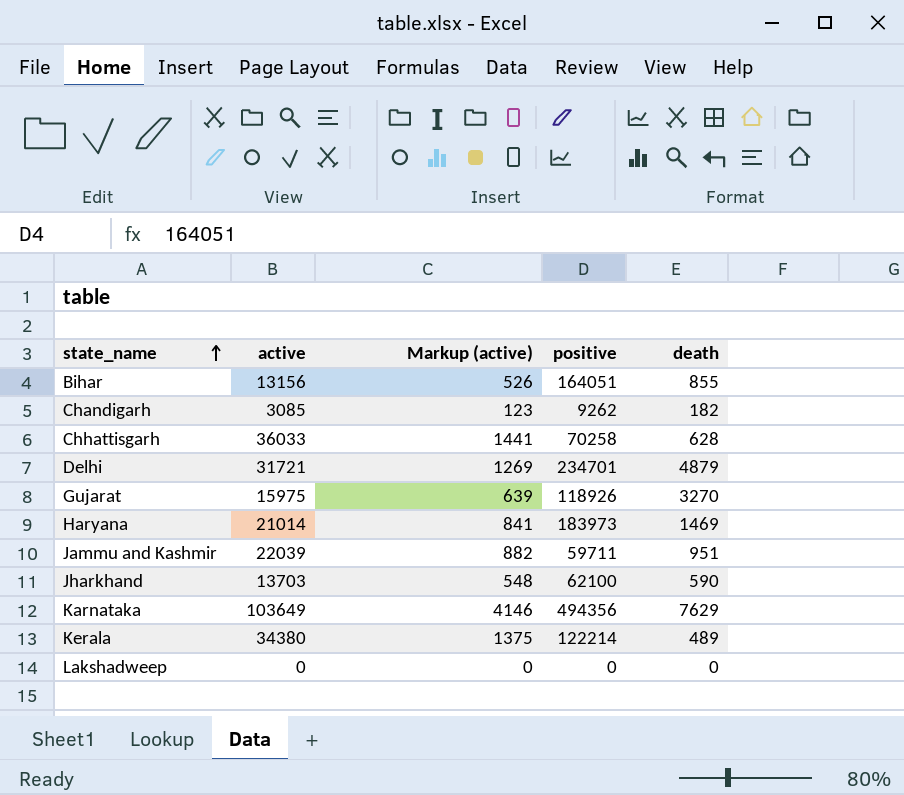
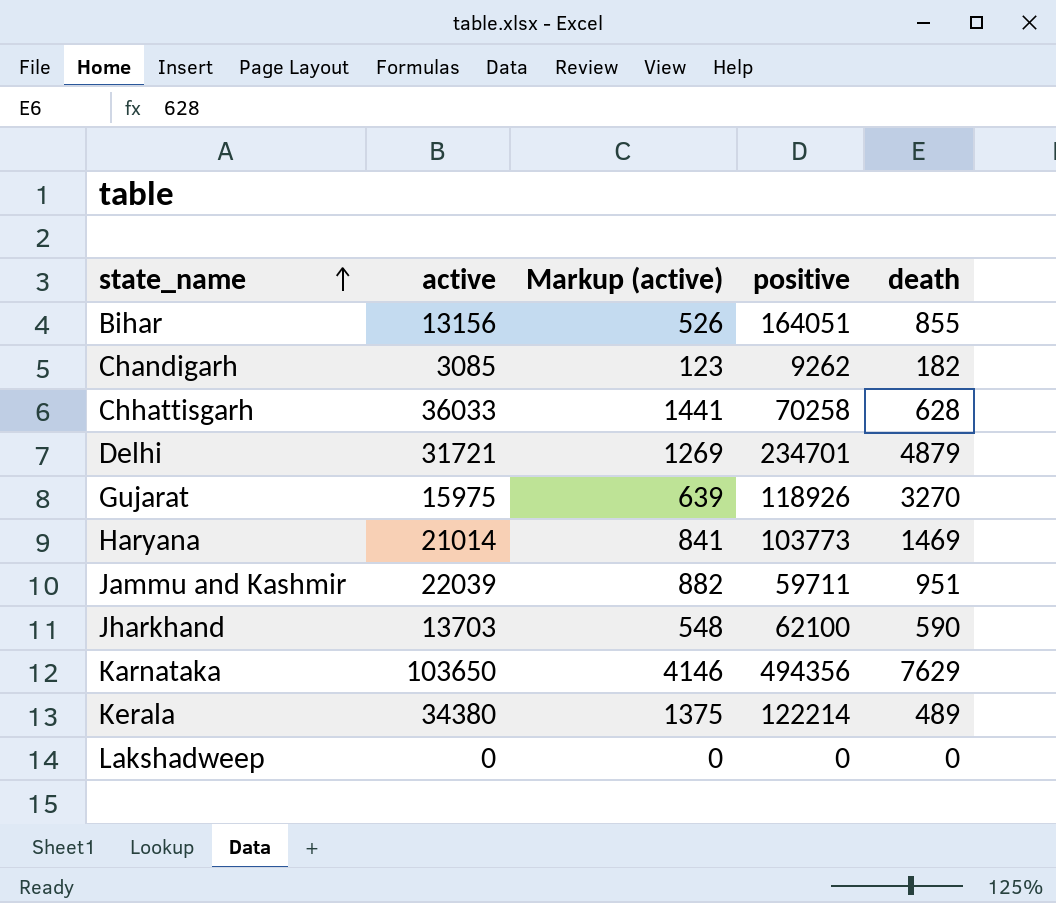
Haryana | positive: 183973 -> 103773
Karnataka | active: 103649 -> 103650

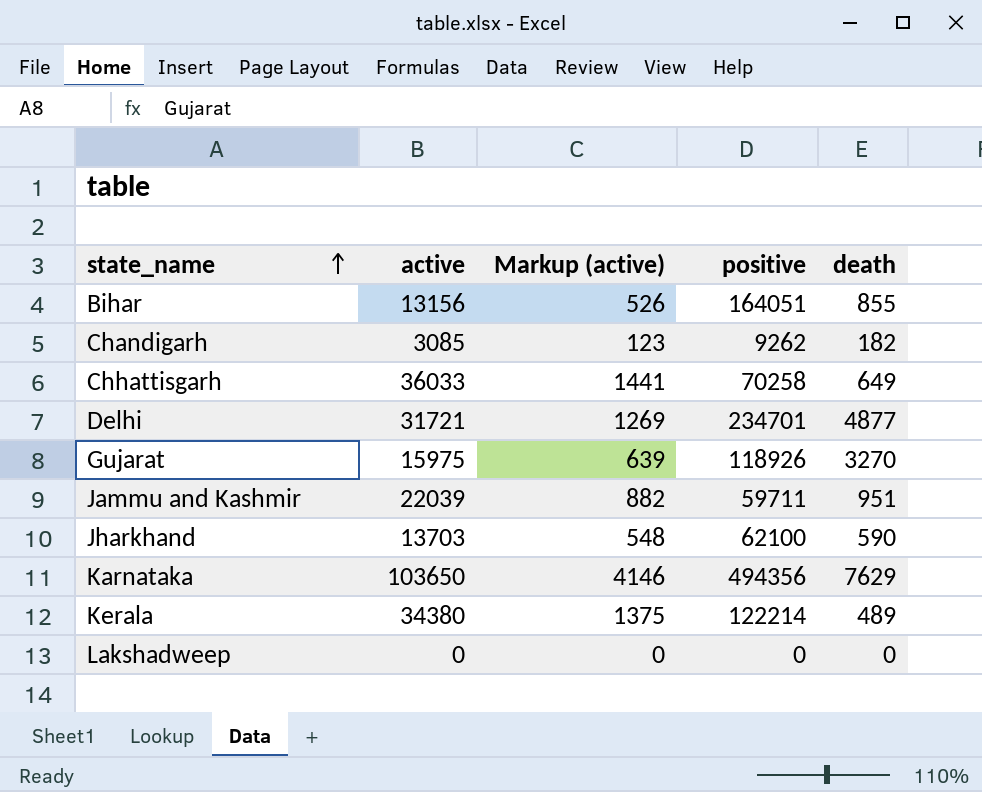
row Haryana: 21014 | 841 | 103773 | 1469 -> none
Chhattisgarh | death: 628 -> 649
Delhi | death: 4879 -> 4877

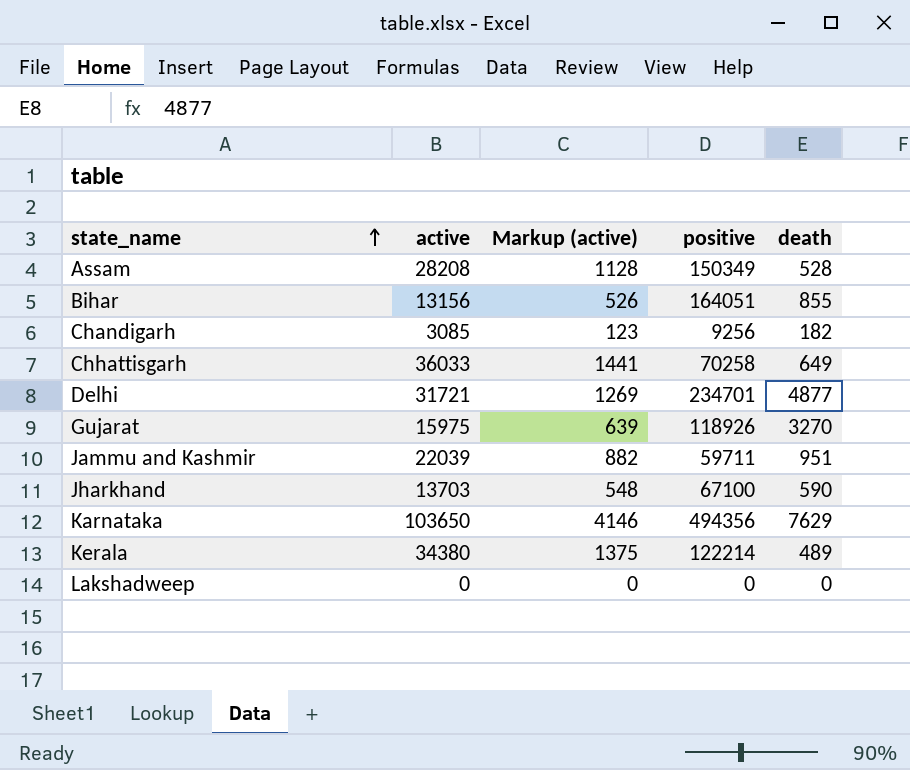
row Assam: none -> 28208 | 1128 | 150349 | 528
Chandigarh | positive: 9262 -> 9256
Jharkhand | positive: 62100 -> 67100

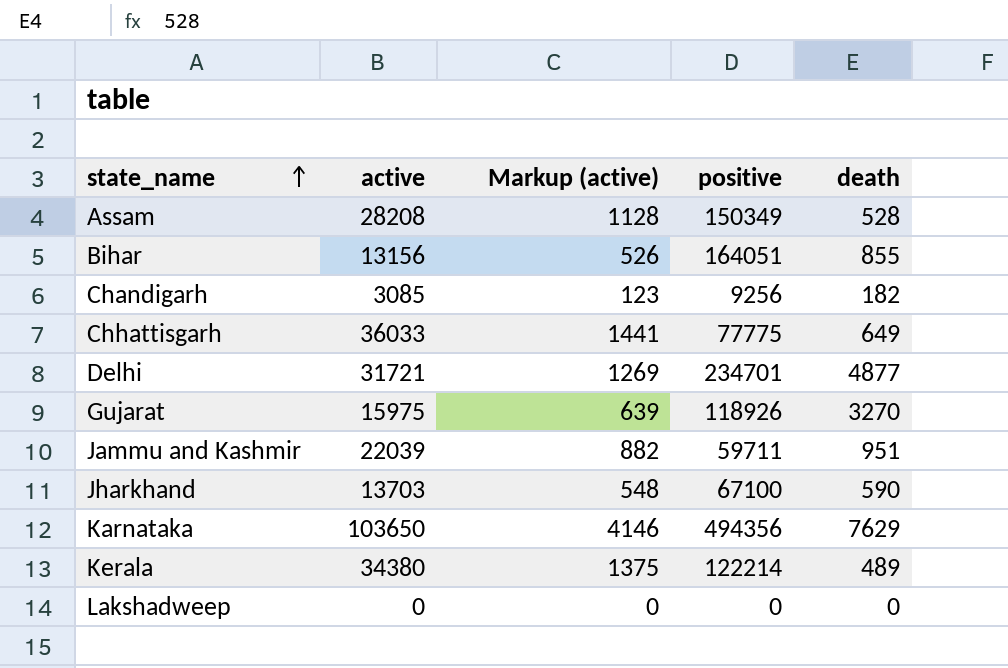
Chhattisgarh | positive: 70258 -> 77775

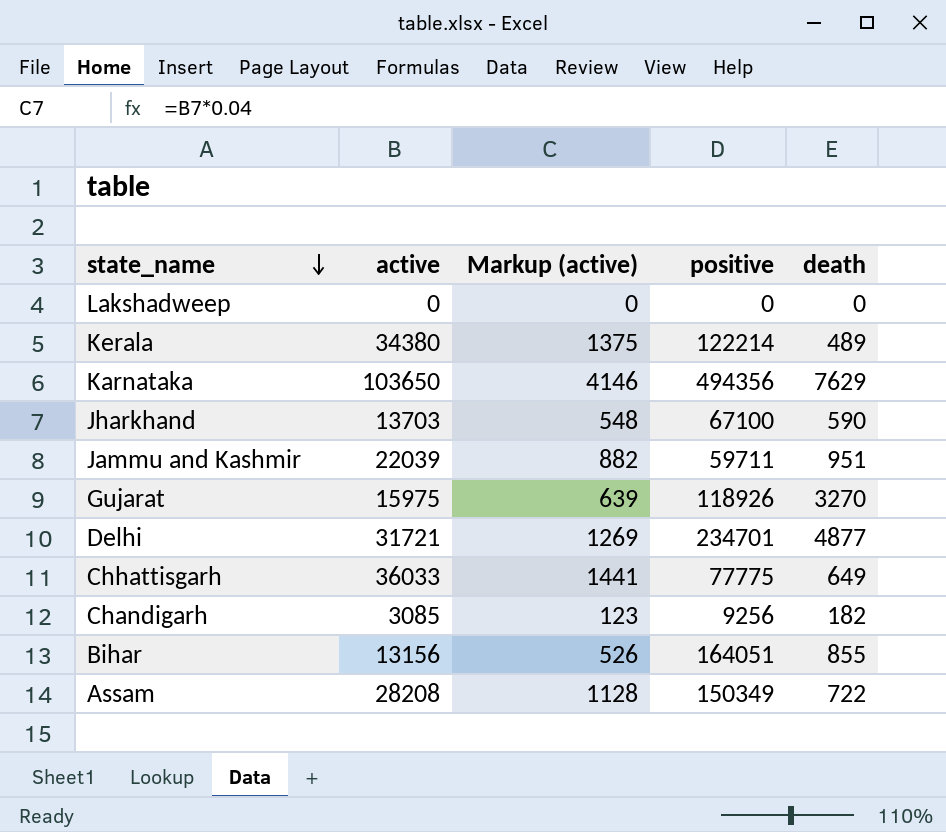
row order: state_name ascending -> state_name descending
Assam | death: 528 -> 722

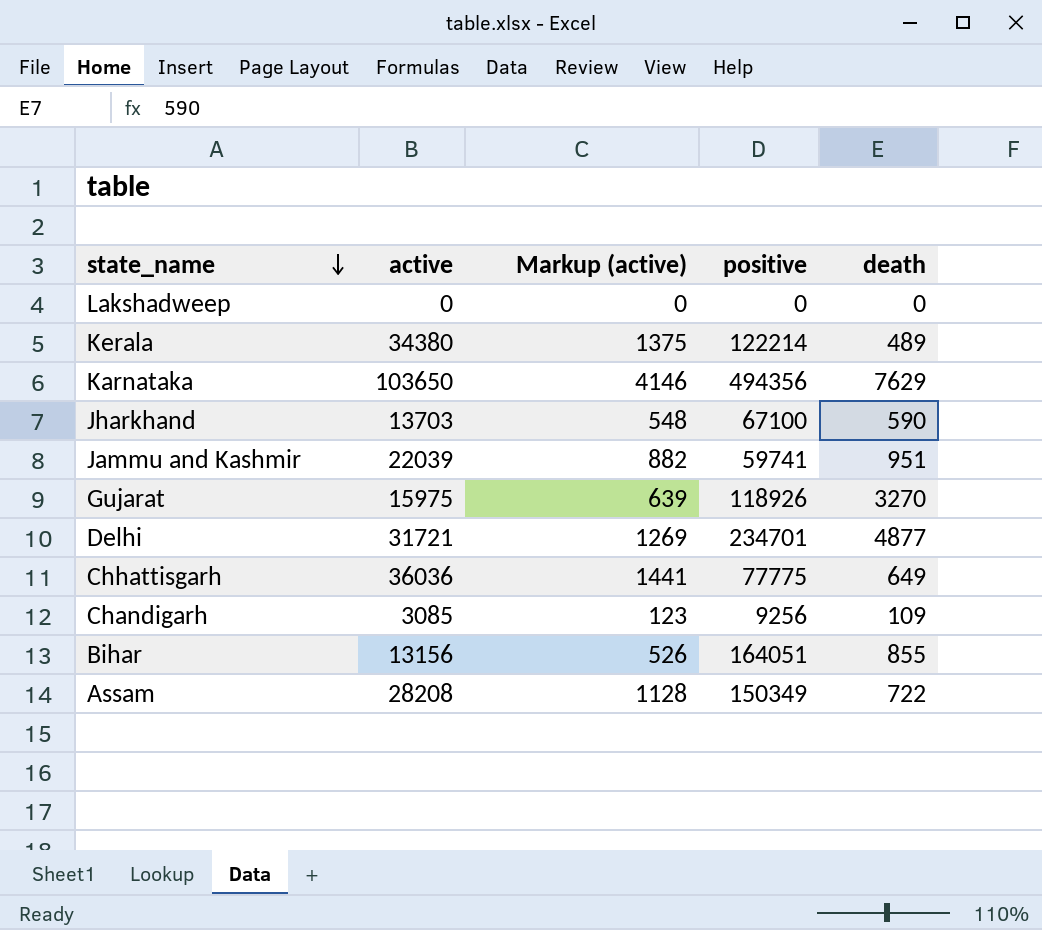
Jammu and Kashmir | positive: 59711 -> 59741
Chhattisgarh | active: 36033 -> 36036
Chandigarh | death: 182 -> 109

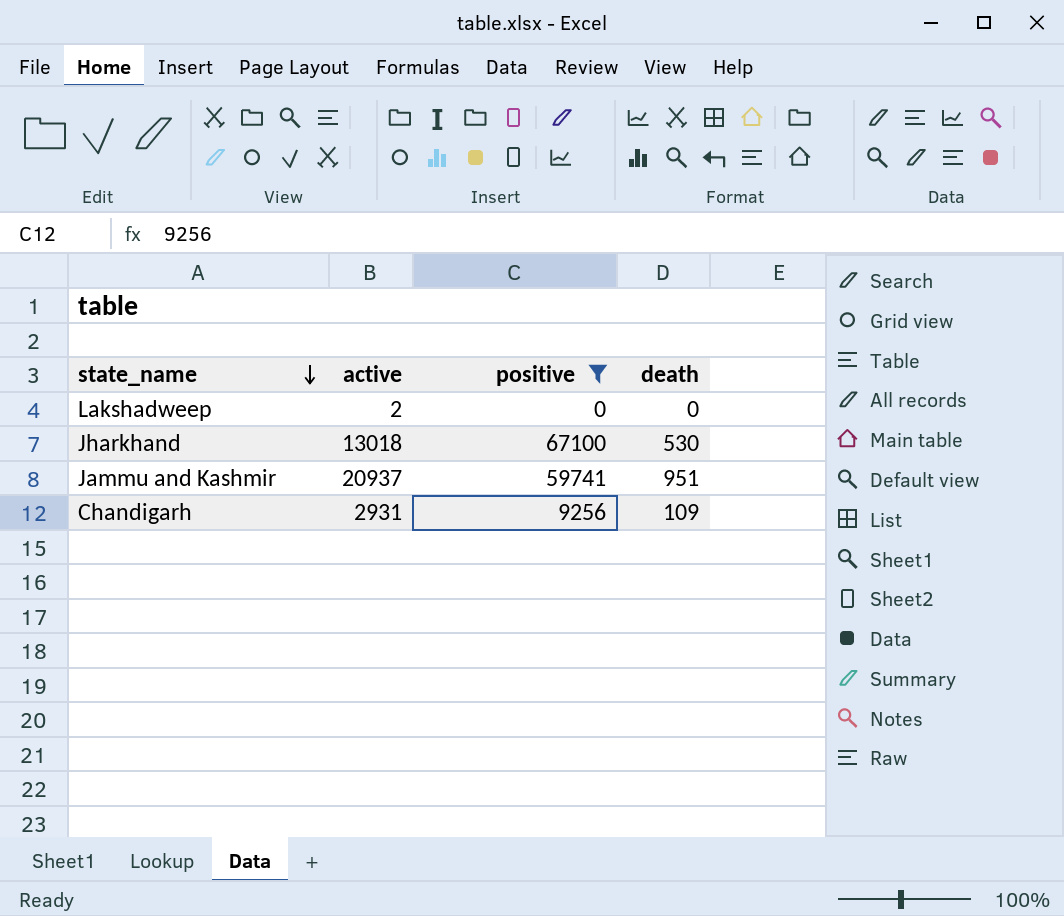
filter: none -> positive <= 67100
column Markup (active) | formula: [active] * 0.04 -> none
Lakshadweep | active: 0 -> 2
Jharkhand | active: 13703 -> 13018
Jharkhand | death: 590 -> 530
Jammu and Kashmir | active: 22039 -> 20937
Chandigarh | active: 3085 -> 2931

